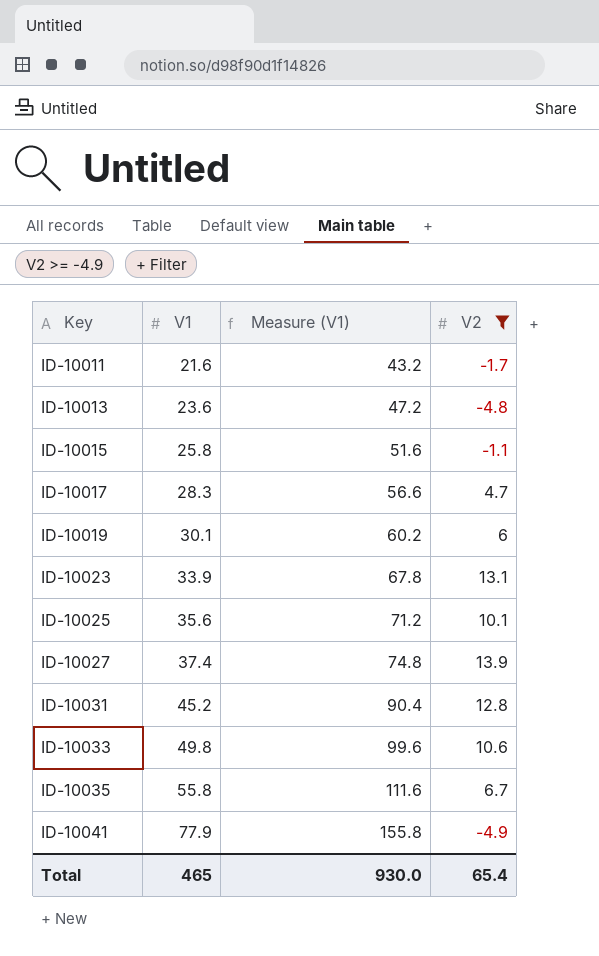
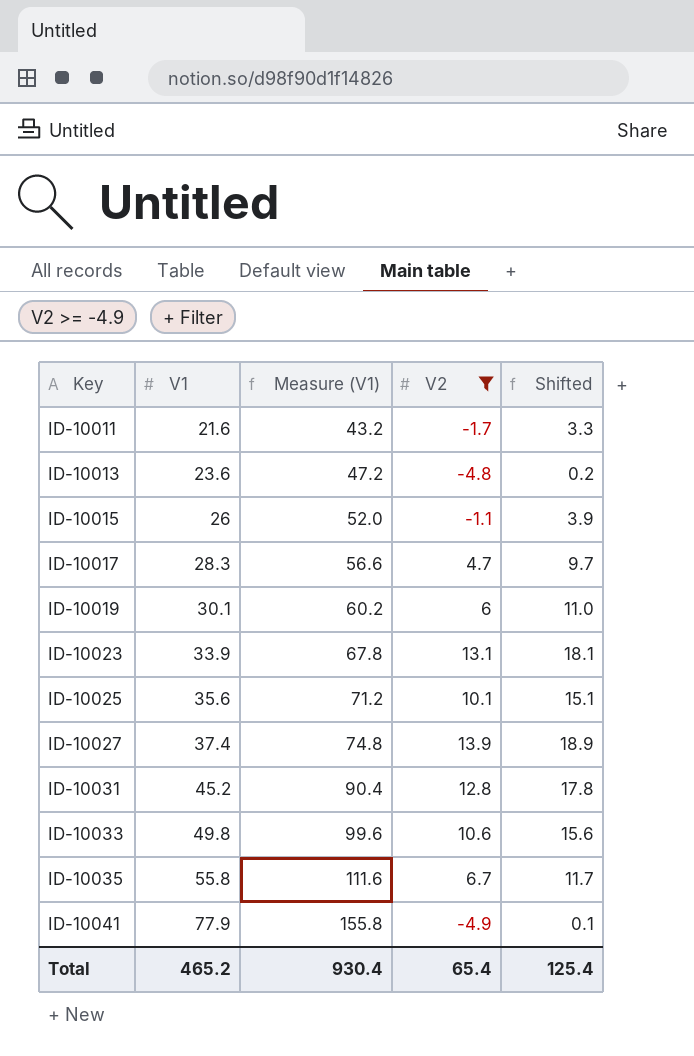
column Shifted | formula: none -> [V2] + 5
ID-10015 | V1: 25.8 -> 26
ID-10015 | Measure (V1): 51.6 -> 52.0
Total | V1: 465 -> 465.2
Total | Measure (V1): 930.0 -> 930.4

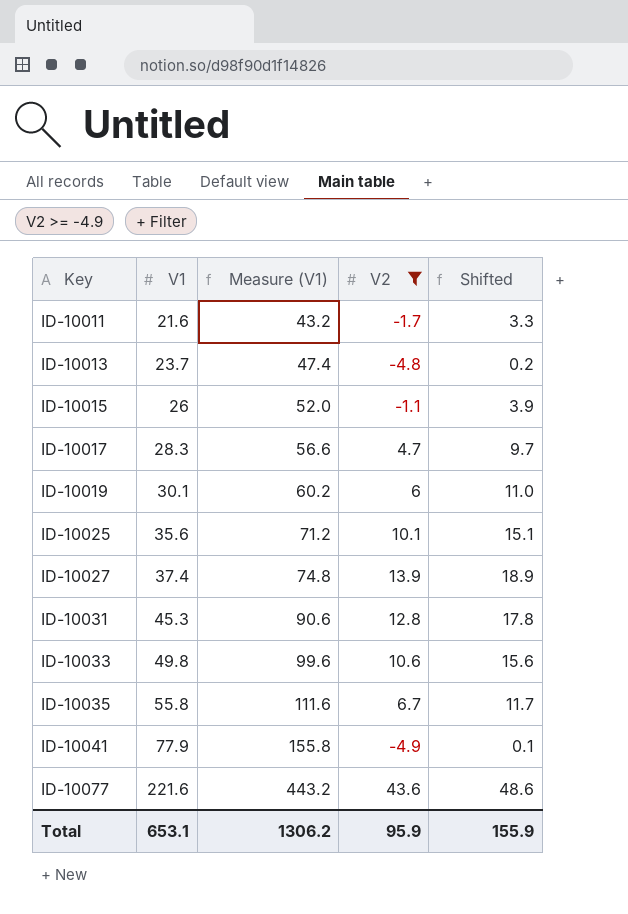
row ID-10023: 33.9 | 67.8 | 13.1 | 18.1 -> none
ID-10013 | V1: 23.6 -> 23.7
ID-10013 | Measure (V1): 47.2 -> 47.4
ID-10031 | V1: 45.2 -> 45.3
ID-10031 | Measure (V1): 90.4 -> 90.6
row ID-10077: none -> 221.6 | 443.2 | 43.6 | 48.6
Total | V1: 465.2 -> 653.1
Total | Measure (V1): 930.4 -> 1306.2
Total | V2: 65.4 -> 95.9
Total | Shifted: 125.4 -> 155.9

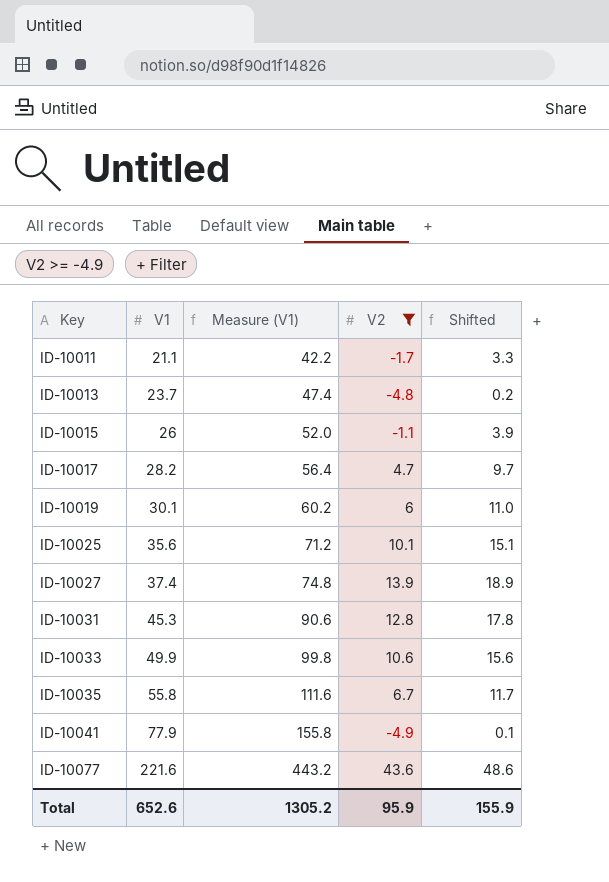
ID-10011 | V1: 21.6 -> 21.1
ID-10011 | Measure (V1): 43.2 -> 42.2
ID-10017 | V1: 28.3 -> 28.2
ID-10017 | Measure (V1): 56.6 -> 56.4
ID-10033 | V1: 49.8 -> 49.9
ID-10033 | Measure (V1): 99.6 -> 99.8
Total | V1: 653.1 -> 652.6
Total | Measure (V1): 1306.2 -> 1305.2

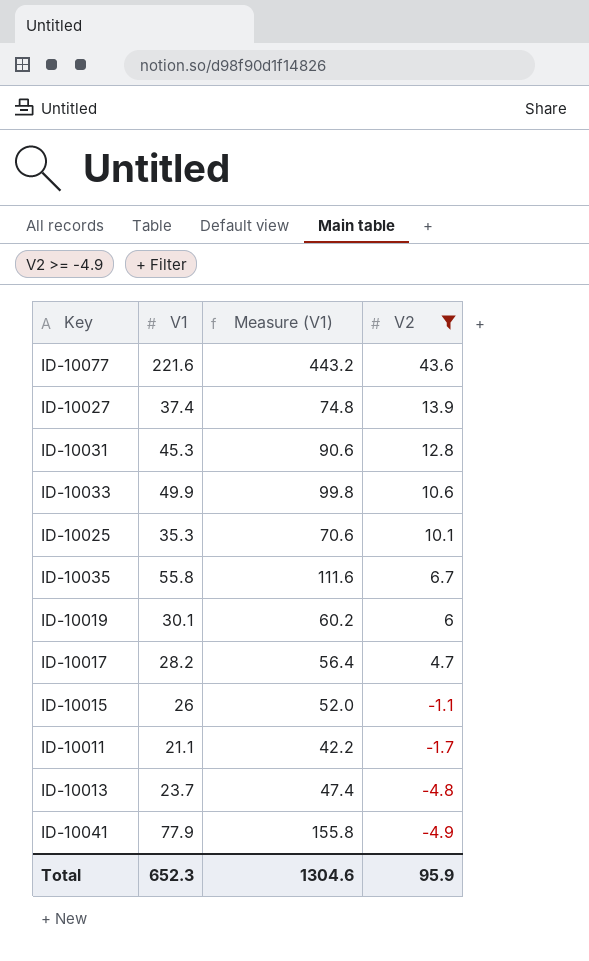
row order: Key ascending -> V2 descending
column Shifted | formula: [V2] + 5 -> none
ID-10025 | V1: 35.6 -> 35.3
ID-10025 | Measure (V1): 71.2 -> 70.6
Total | V1: 652.6 -> 652.3
Total | Measure (V1): 1305.2 -> 1304.6

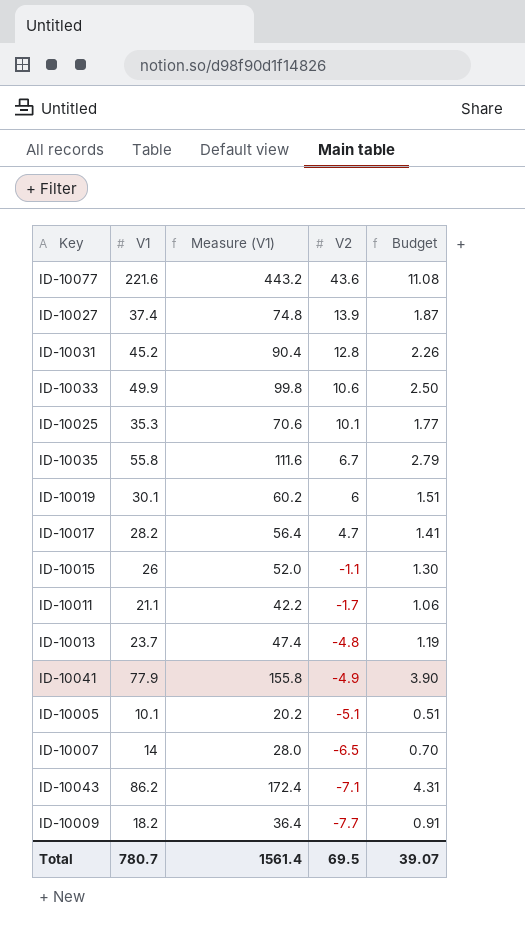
filter: V2 >= -4.9 -> none
column Budget | formula: none -> [V1] * 0.05
ID-10031 | V1: 45.3 -> 45.2
ID-10031 | Measure (V1): 90.6 -> 90.4
Total | V1: 652.3 -> 780.7
Total | Measure (V1): 1304.6 -> 1561.4
Total | V2: 95.9 -> 69.5

